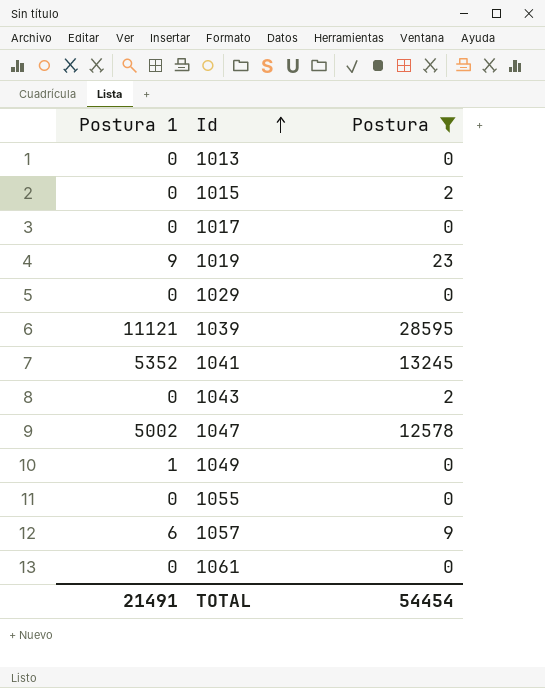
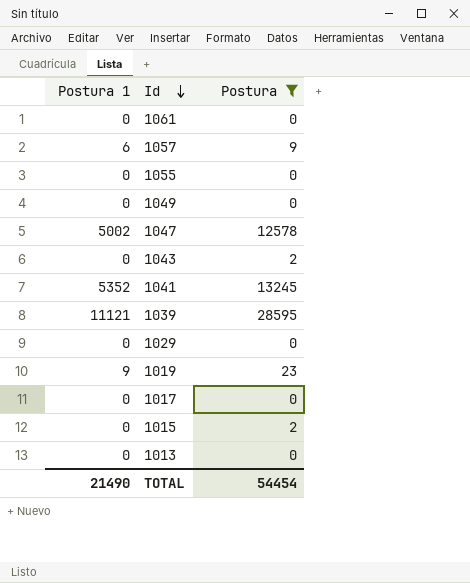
row order: Id ascending -> Id descending
1049 | Postura 1: 1 -> 0
TOTAL | Postura 1: 21491 -> 21490

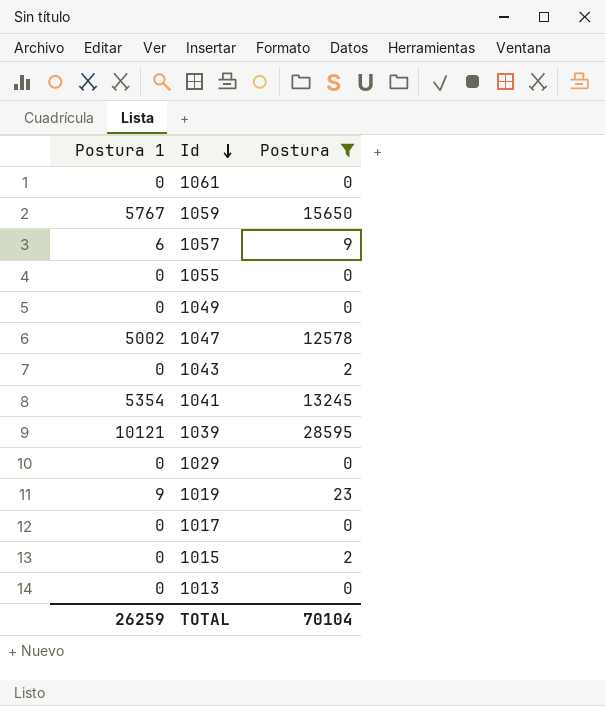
row 1059: none -> 5767 | 15650
1041 | Postura 1: 5352 -> 5354
1039 | Postura 1: 11121 -> 10121
TOTAL | Postura 1: 21490 -> 26259
TOTAL | Postura: 54454 -> 70104

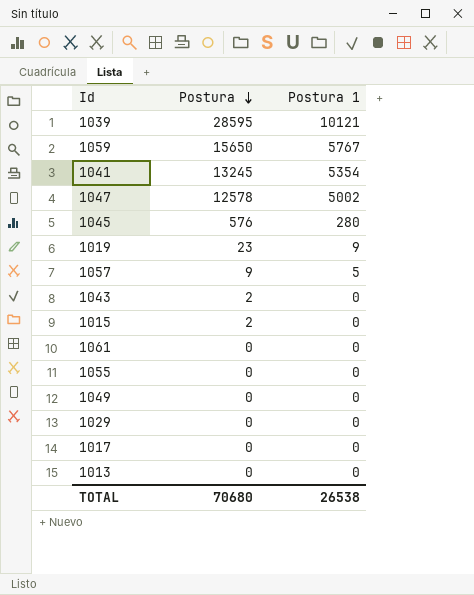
filter: Postura != 576 -> none
row order: Id descending -> Postura descending
column Postura 1 | position: 1 -> 3
1057 | Postura 1: 6 -> 5
TOTAL | Postura: 70104 -> 70680
TOTAL | Postura 1: 26259 -> 26538

